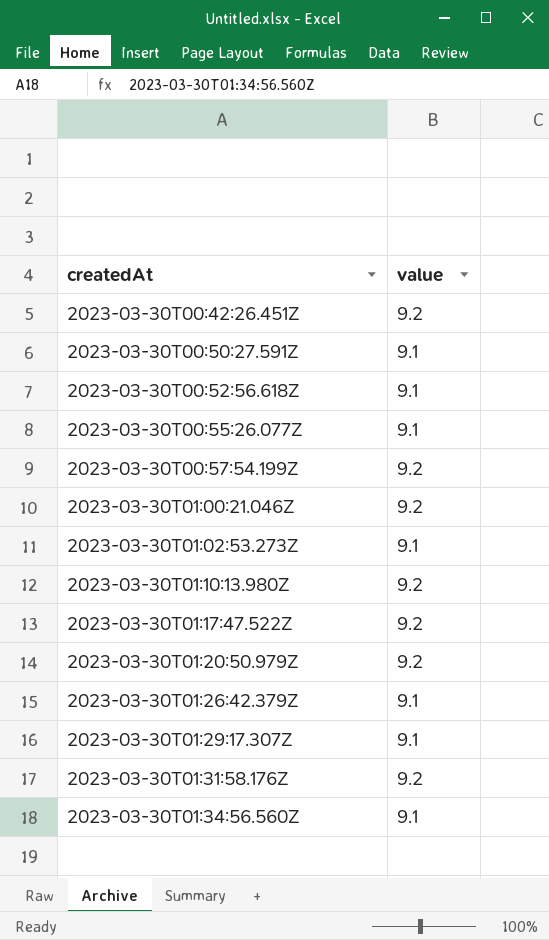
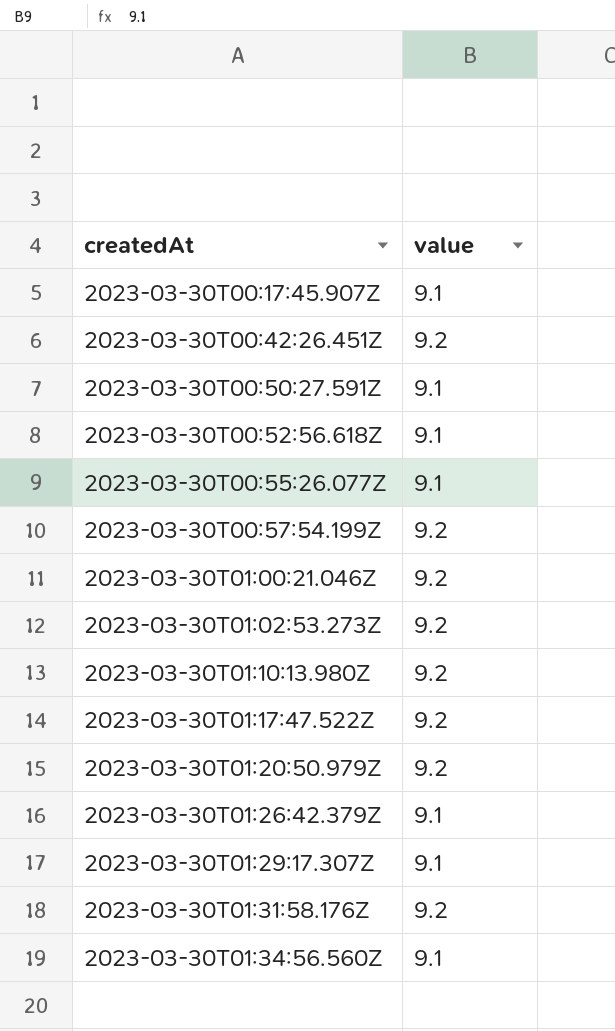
row 2023-03-30T00:17:45.907Z: none -> 9.1
2023-03-30T01:02:53.273Z | value: 9.1 -> 9.2

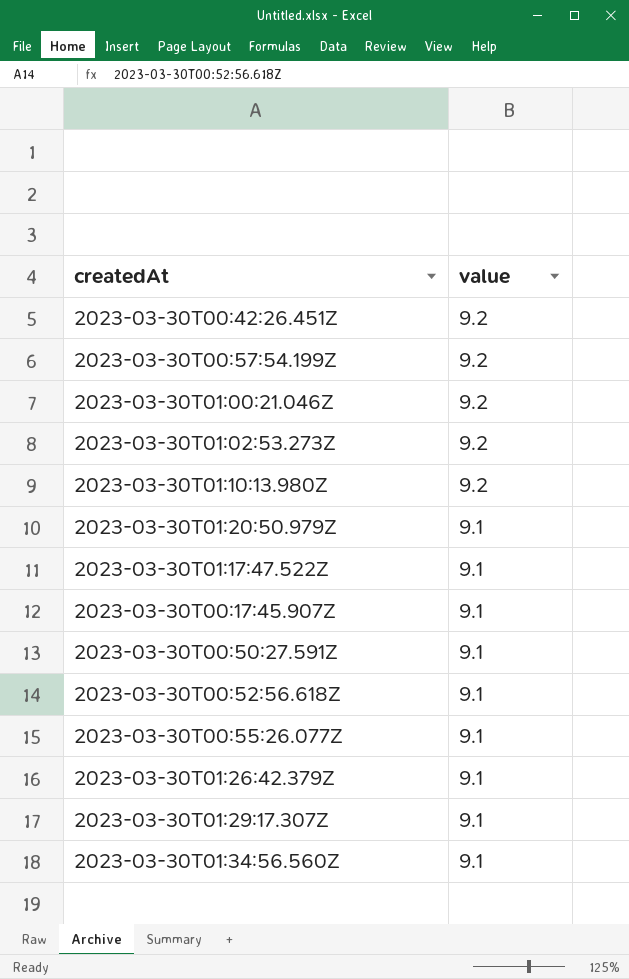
row order: createdAt ascending -> value descending
row 2023-03-30T01:31:58.176Z: 9.2 -> none
2023-03-30T01:20:50.979Z | value: 9.2 -> 9.1
2023-03-30T01:17:47.522Z | value: 9.2 -> 9.1

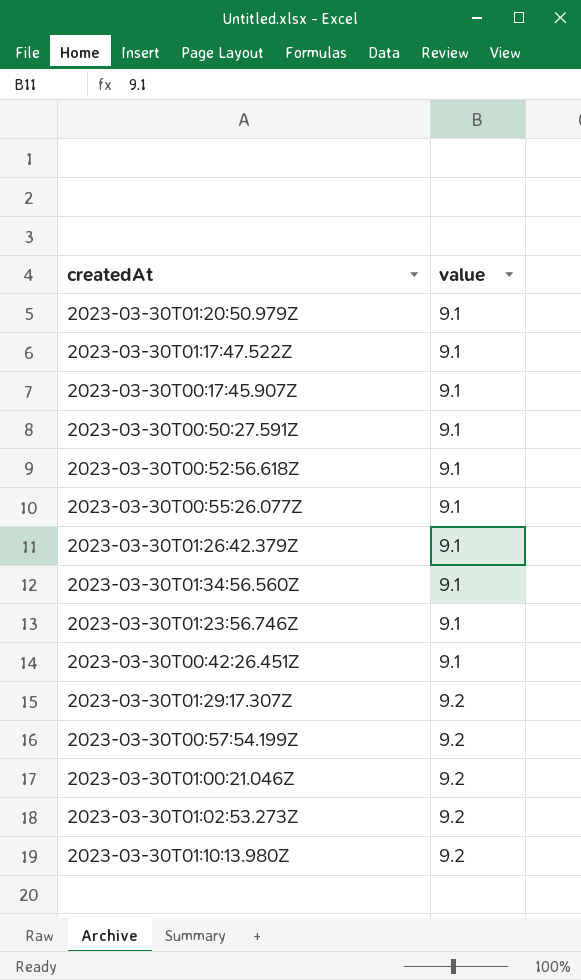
row order: value descending -> value ascending
row 2023-03-30T01:23:56.746Z: none -> 9.1
2023-03-30T00:42:26.451Z | value: 9.2 -> 9.1
2023-03-30T01:29:17.307Z | value: 9.1 -> 9.2

